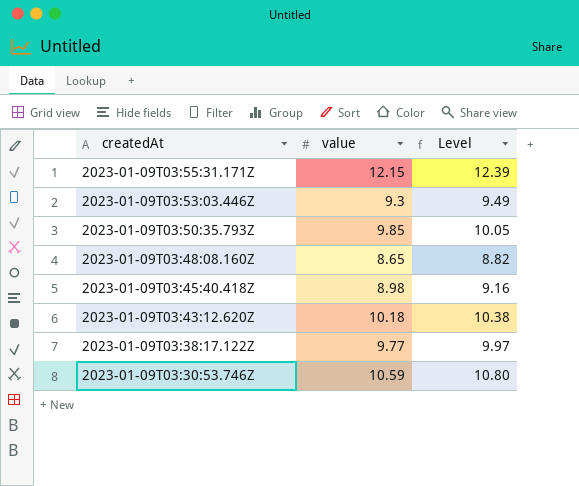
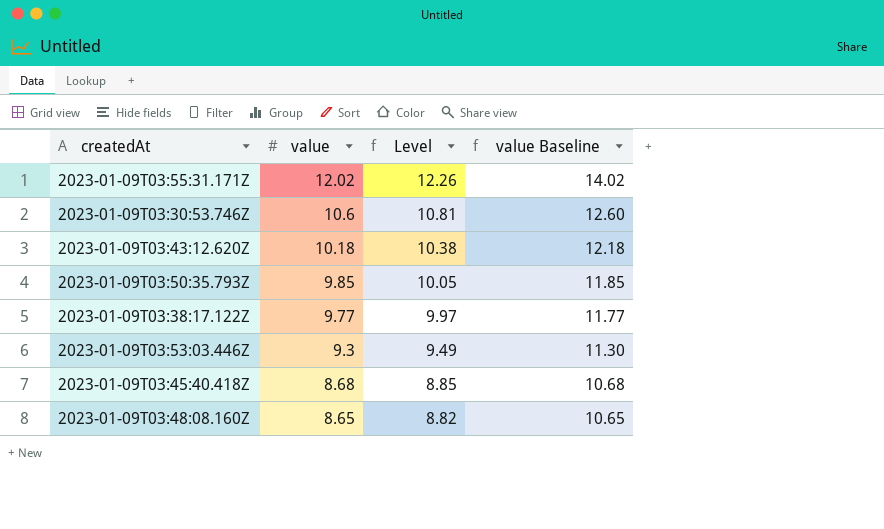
row order: createdAt descending -> value descending
column value Baseline | formula: none -> [value] + 2
2023-01-09T03:55:31.171Z | value: 12.15 -> 12.02
2023-01-09T03:55:31.171Z | Level: 12.39 -> 12.26
2023-01-09T03:30:53.746Z | value: 10.59 -> 10.6
2023-01-09T03:30:53.746Z | Level: 10.80 -> 10.81
2023-01-09T03:45:40.418Z | value: 8.98 -> 8.68
2023-01-09T03:45:40.418Z | Level: 9.16 -> 8.85

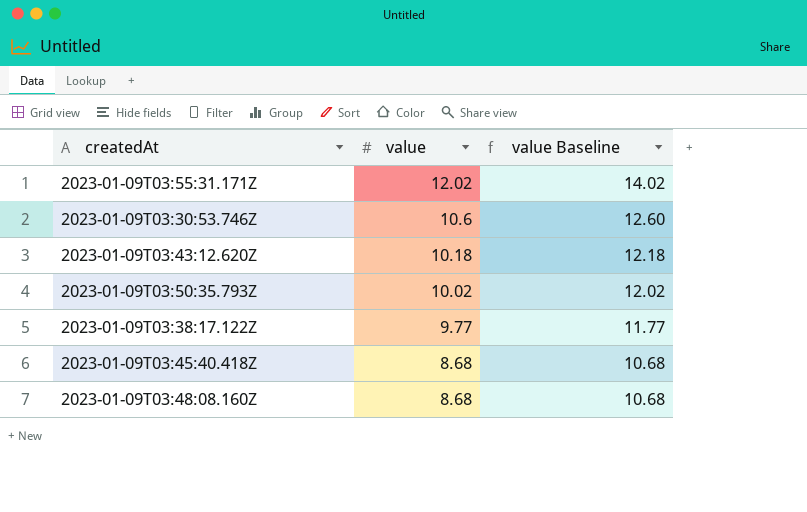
column Level | formula: [value] * 1.02 -> none
row 2023-01-09T03:53:03.446Z: 9.3 | 9.49 | 11.30 -> none
2023-01-09T03:50:35.793Z | value: 9.85 -> 10.02
2023-01-09T03:50:35.793Z | value Baseline: 11.85 -> 12.02
2023-01-09T03:48:08.160Z | value: 8.65 -> 8.68
2023-01-09T03:48:08.160Z | value Baseline: 10.65 -> 10.68

